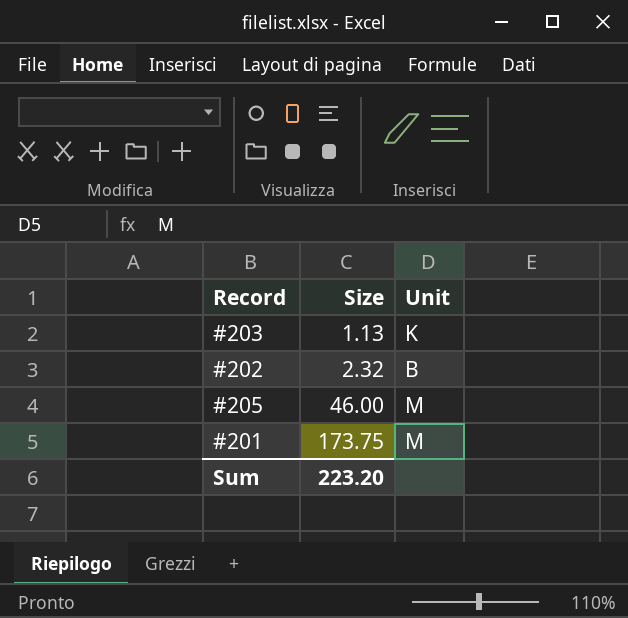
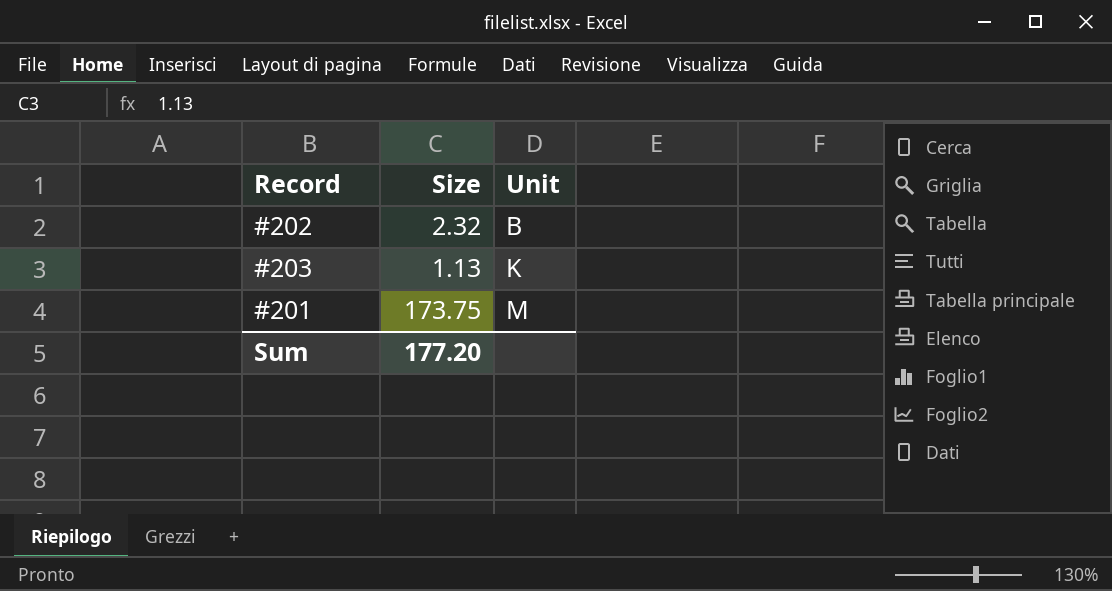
row order: Size ascending -> Unit ascending
row #205: 46.00 | M -> none
Sum | Size: 223.20 -> 177.20

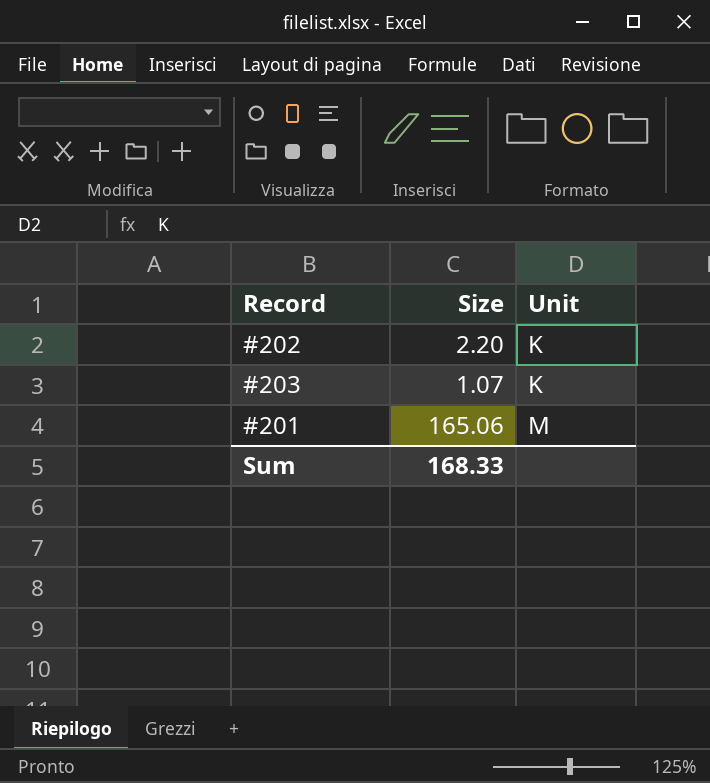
#202 | Size: 2.32 -> 2.20
#202 | Unit: B -> K
#203 | Size: 1.13 -> 1.07
#201 | Size: 173.75 -> 165.06
Sum | Size: 177.20 -> 168.33

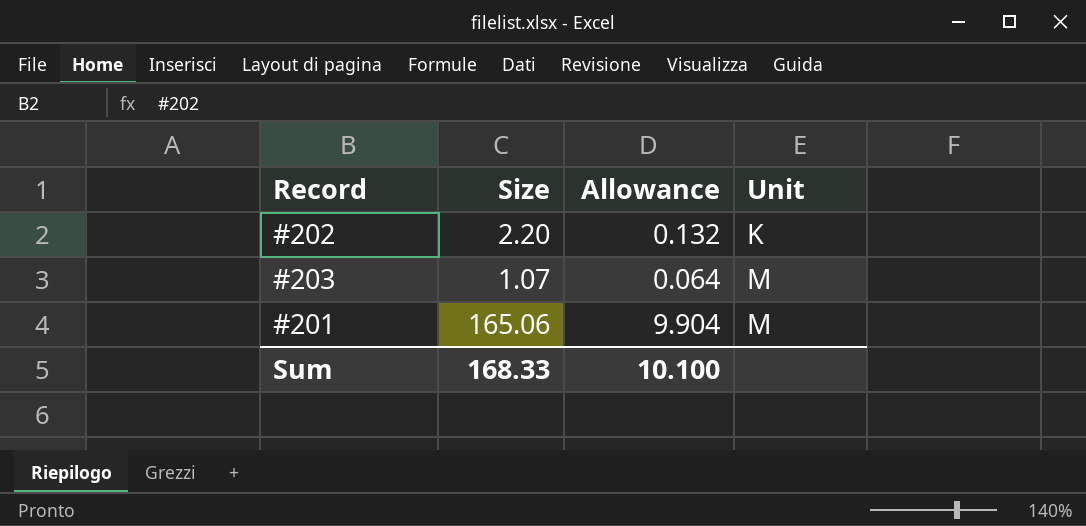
column Allowance | formula: none -> [Size] * 0.06
#203 | Unit: K -> M

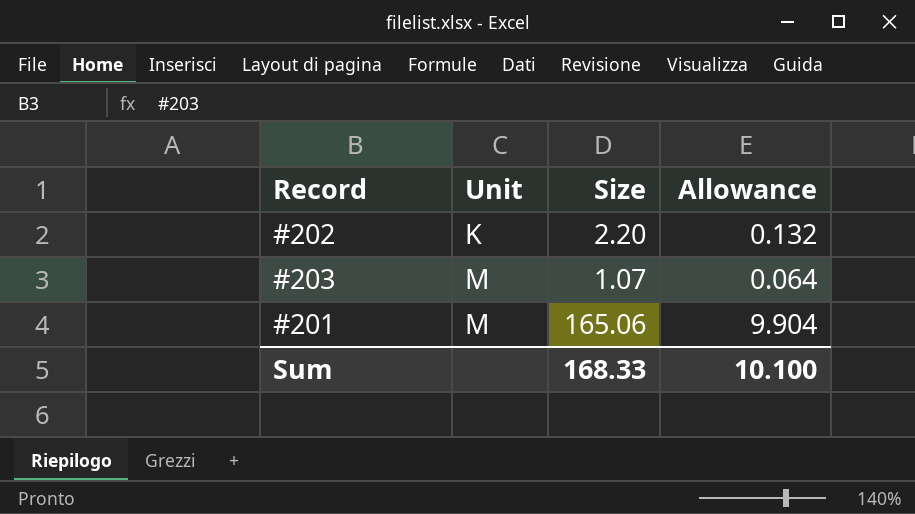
column Unit | position: 4 -> 2

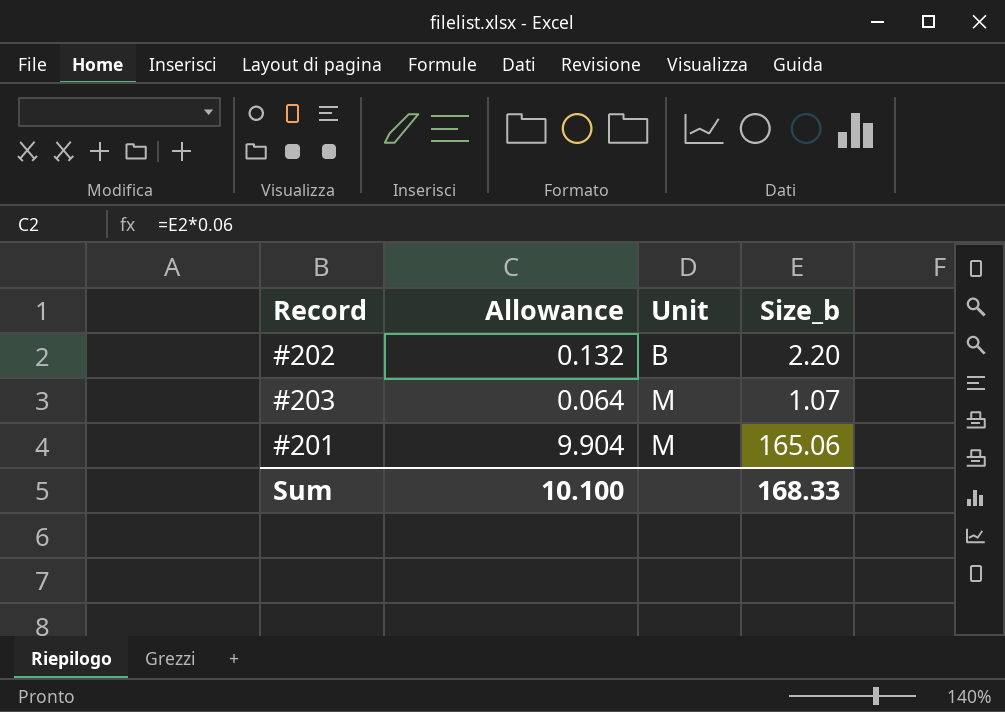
column Allowance | position: 4 -> 2
column name: Size -> Size_b
#202 | Unit: K -> B

